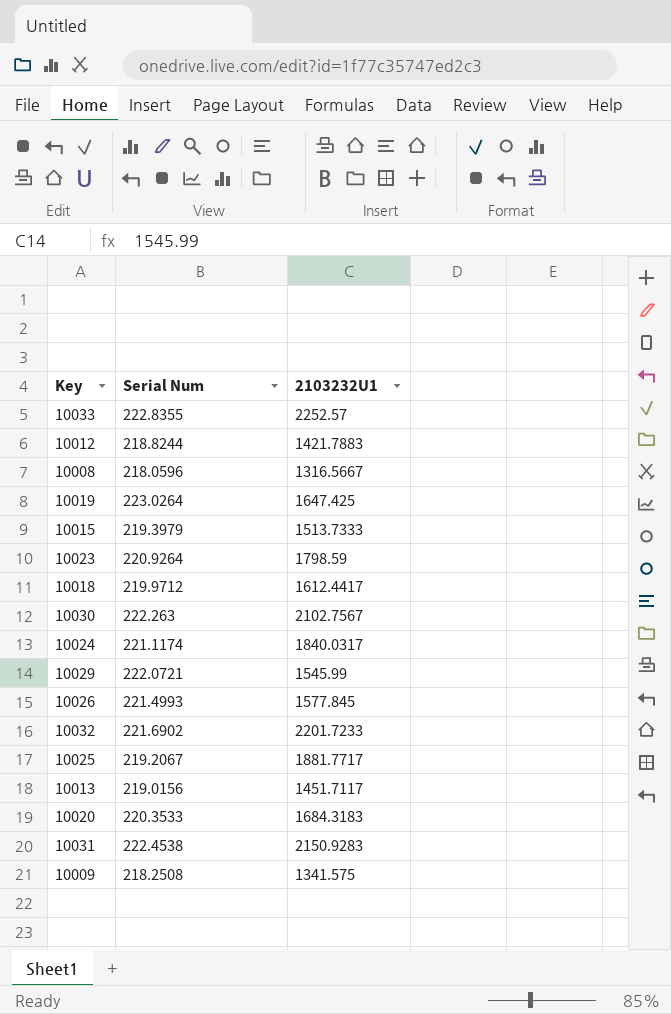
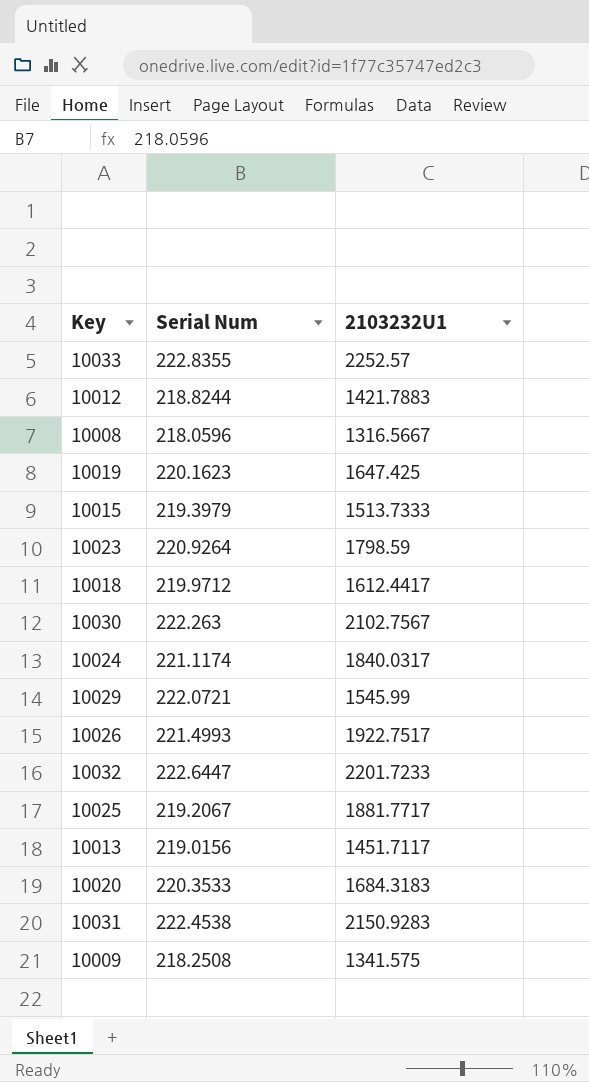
10019 | Serial Num: 223.0264 -> 220.1623
10026 | 2103232U1: 1577.845 -> 1922.7517
10032 | Serial Num: 221.6902 -> 222.6447

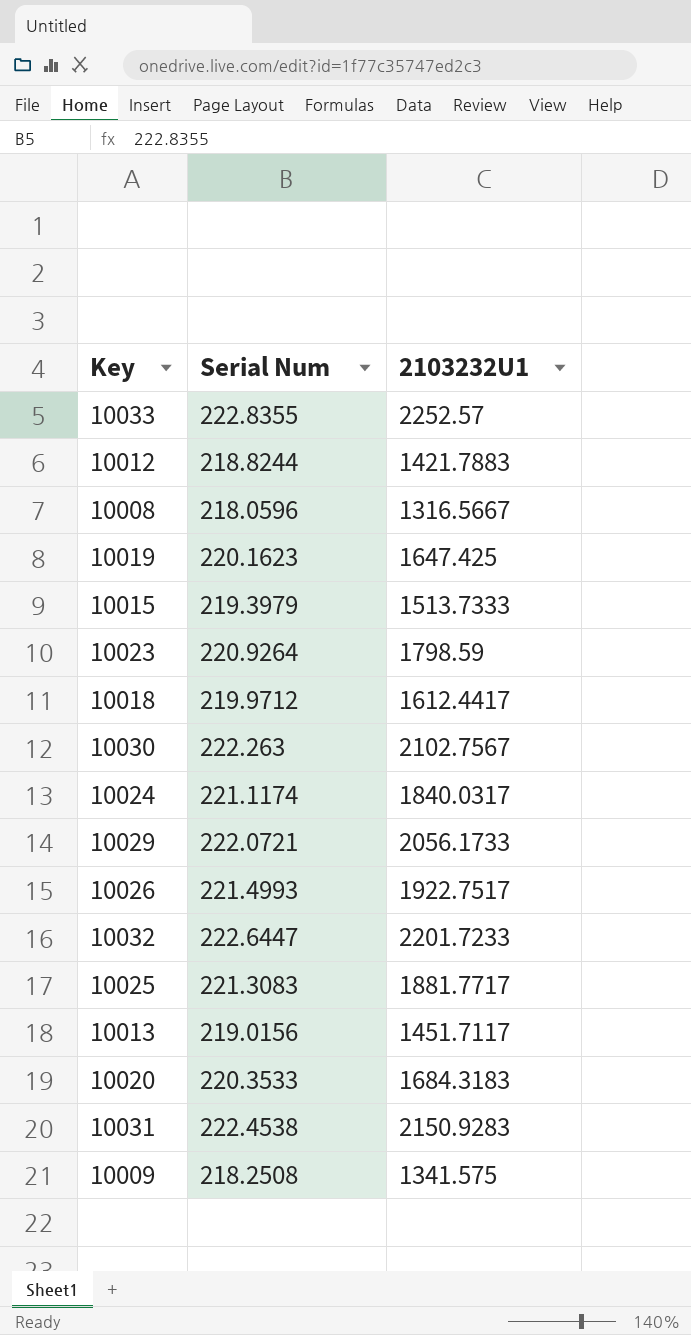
10029 | 2103232U1: 1545.99 -> 2056.1733
10025 | Serial Num: 219.2067 -> 221.3083

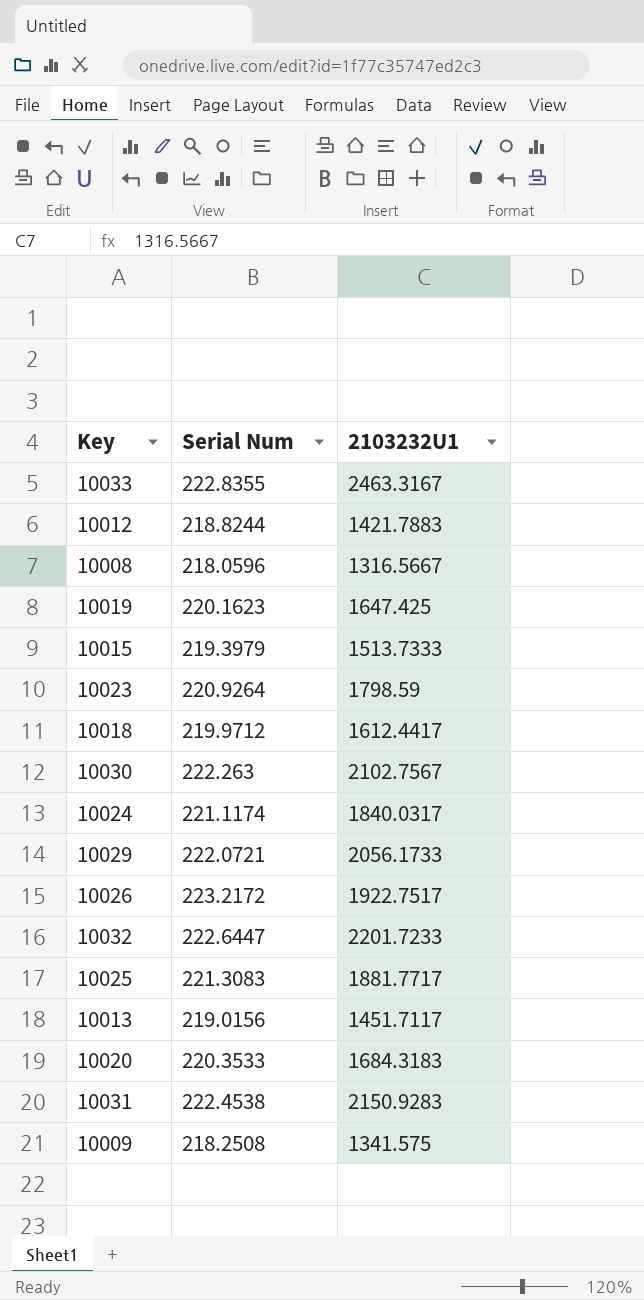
10033 | 2103232U1: 2252.57 -> 2463.3167
10026 | Serial Num: 221.4993 -> 223.2172

